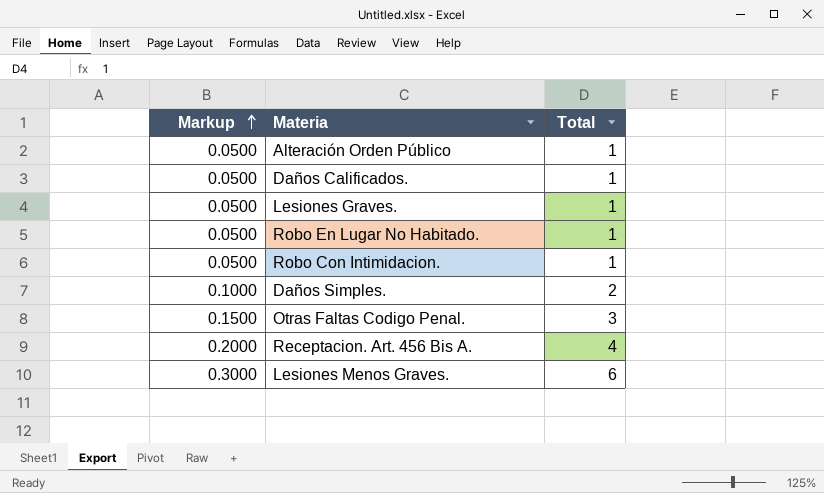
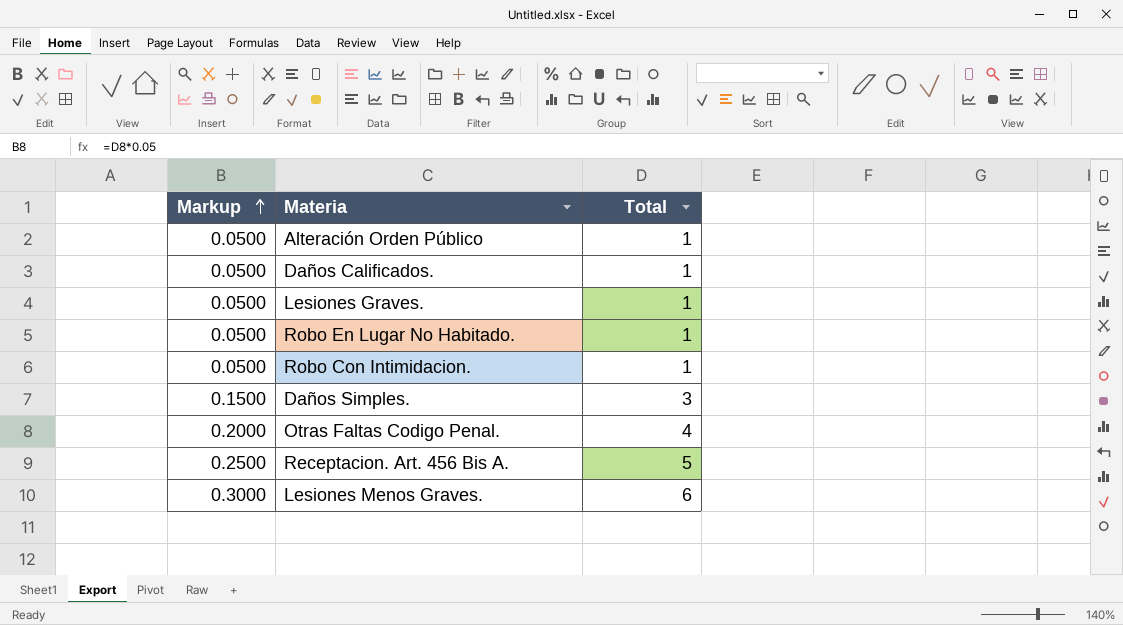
Daños Simples. | Markup: 0.1000 -> 0.1500
Daños Simples. | Total: 2 -> 3
Otras Faltas Codigo Penal. | Markup: 0.1500 -> 0.2000
Otras Faltas Codigo Penal. | Total: 3 -> 4
Receptacion. Art. 456 Bis A. | Markup: 0.2000 -> 0.2500
Receptacion. Art. 456 Bis A. | Total: 4 -> 5

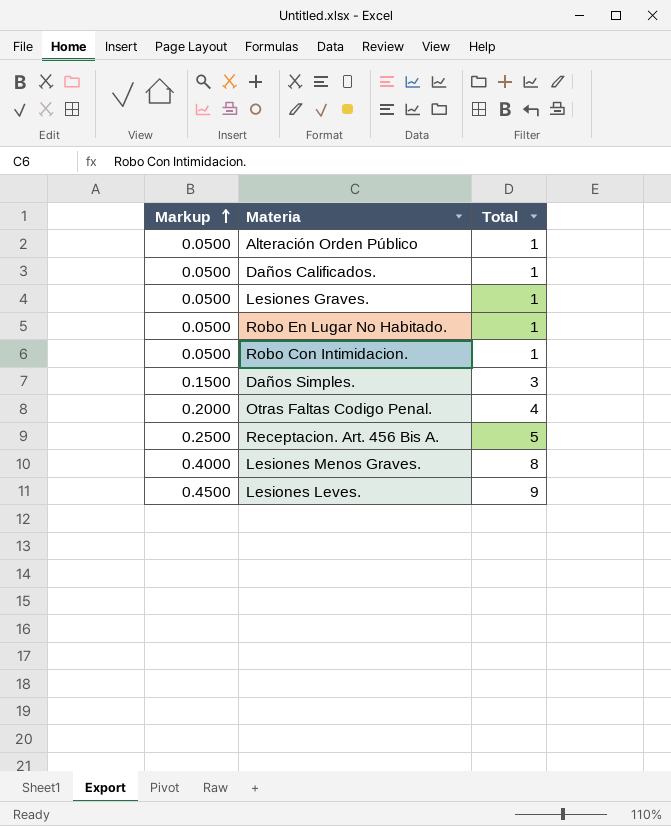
Lesiones Menos Graves. | Markup: 0.3000 -> 0.4000
Lesiones Menos Graves. | Total: 6 -> 8
row Lesiones Leves.: none -> 0.4500 | 9

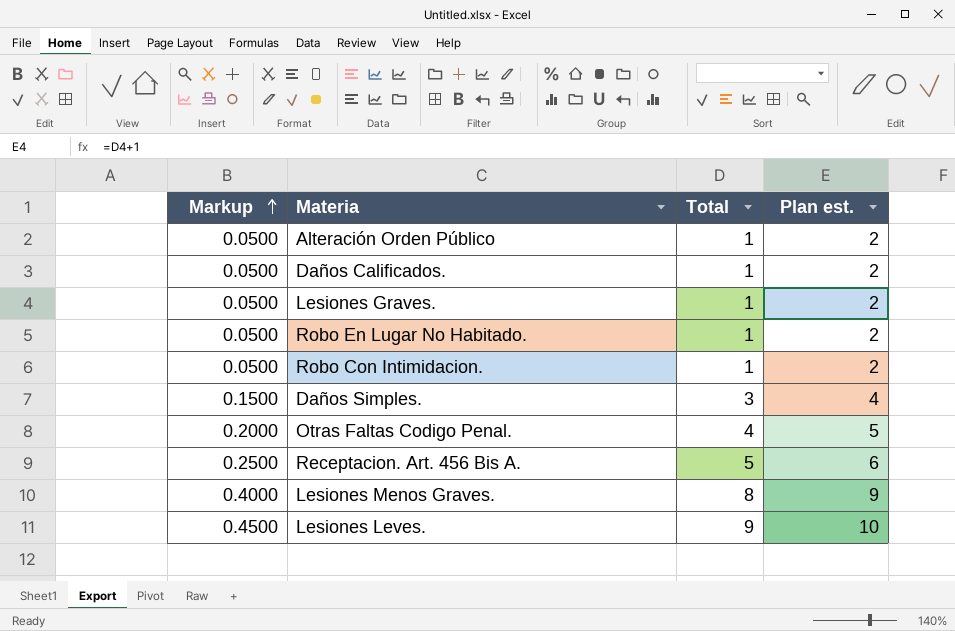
column Plan est. | formula: none -> [Total] + 1

